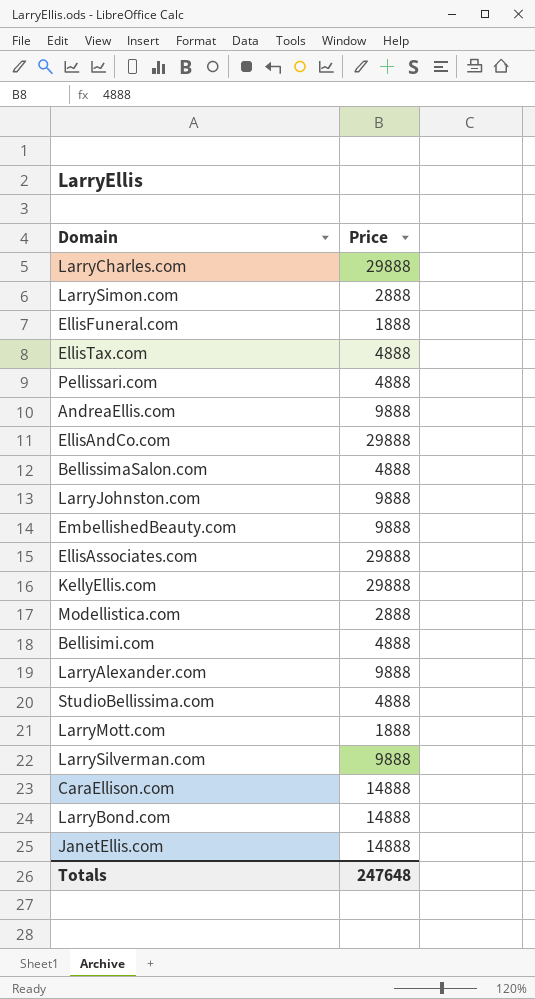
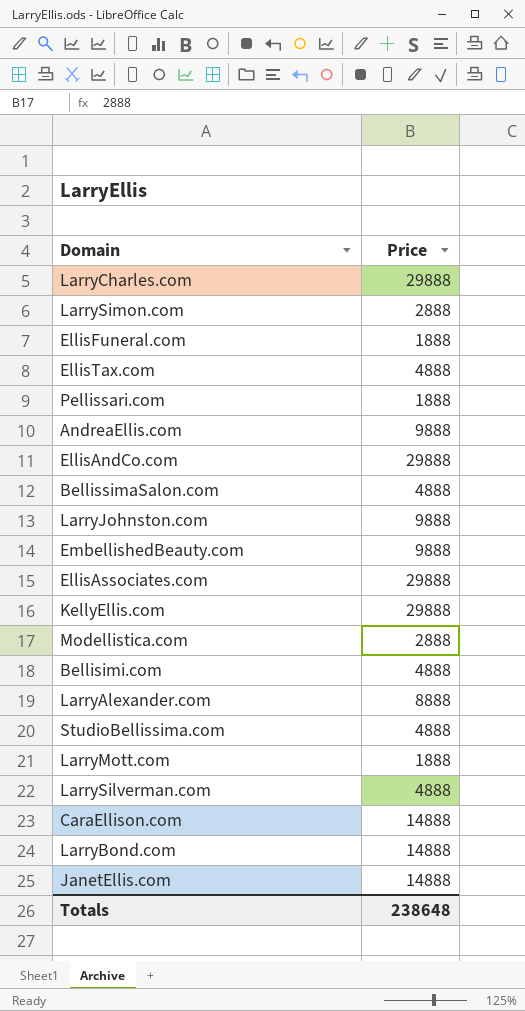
Pellissari.com | Price: 4888 -> 1888
LarryAlexander.com | Price: 9888 -> 8888
LarrySilverman.com | Price: 9888 -> 4888
Totals | Price: 247648 -> 238648

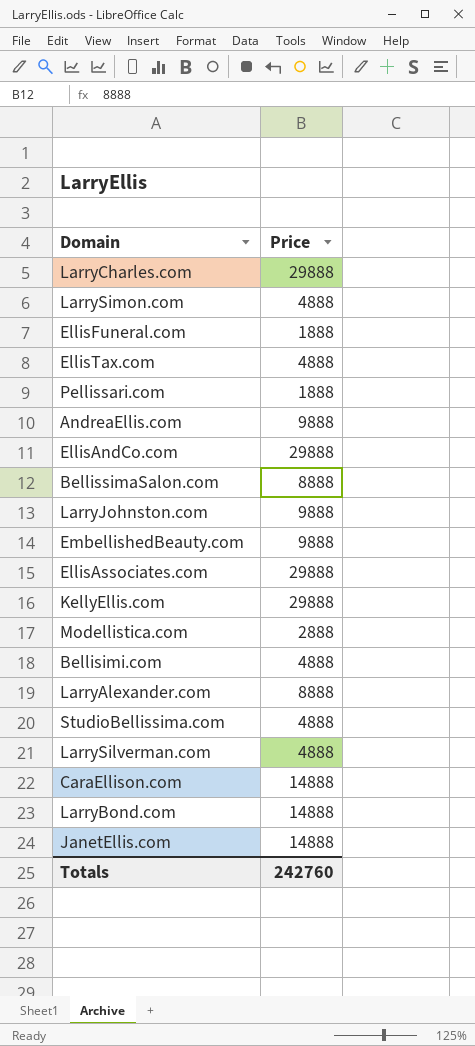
row LarryMott.com: 1888 -> none
LarrySimon.com | Price: 2888 -> 4888
BellissimaSalon.com | Price: 4888 -> 8888
Totals | Price: 238648 -> 242760

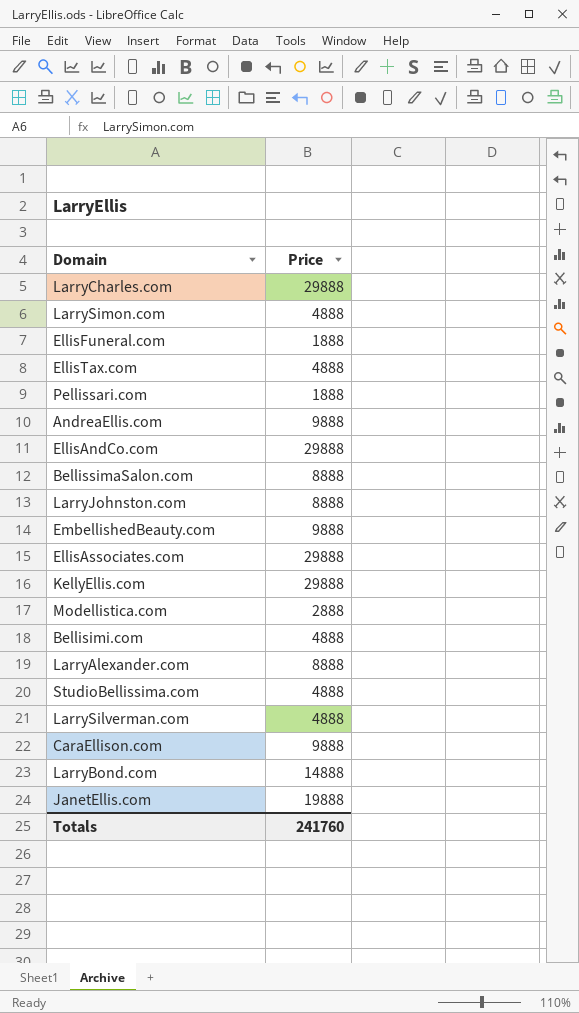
LarryJohnston.com | Price: 9888 -> 8888
CaraEllison.com | Price: 14888 -> 9888
JanetEllis.com | Price: 14888 -> 19888
Totals | Price: 242760 -> 241760

